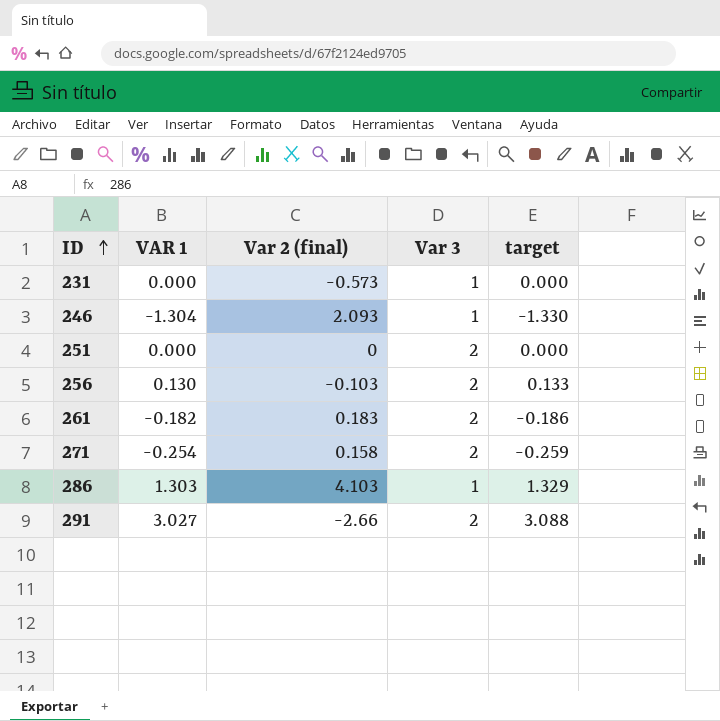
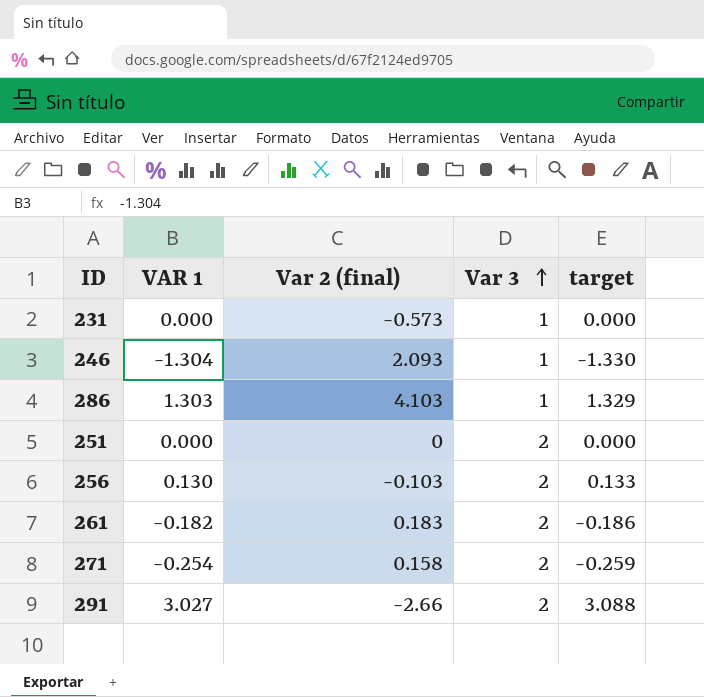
row order: ID ascending -> Var 3 ascending

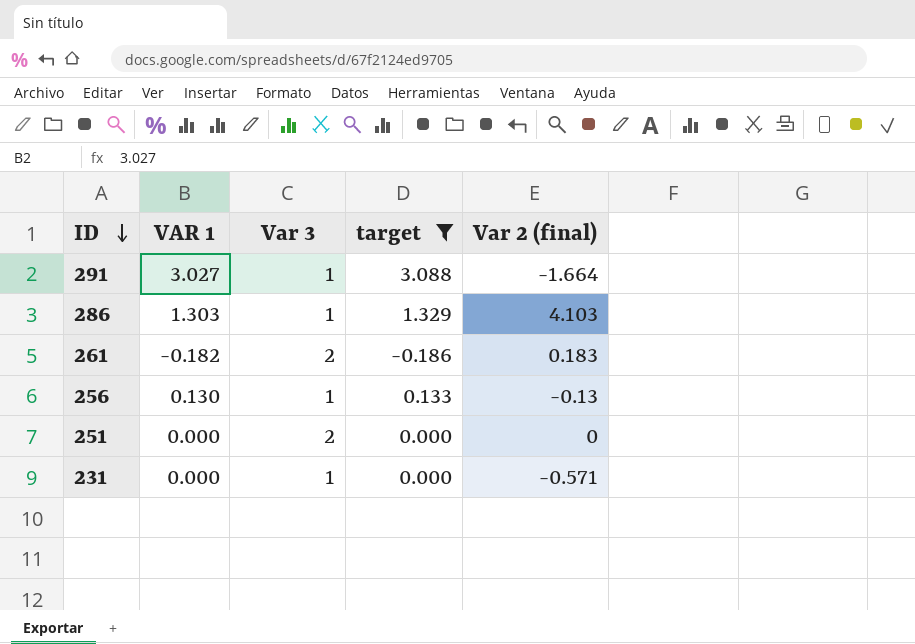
filter: none -> target >= -0.186
row order: Var 3 ascending -> ID descending
column Var 2 (final) | position: 3 -> 5
291 | Var 3: 2 -> 1
291 | Var 2 (final): -2.66 -> -1.664
256 | Var 3: 2 -> 1
256 | Var 2 (final): -0.103 -> -0.13
231 | Var 2 (final): -0.573 -> -0.571

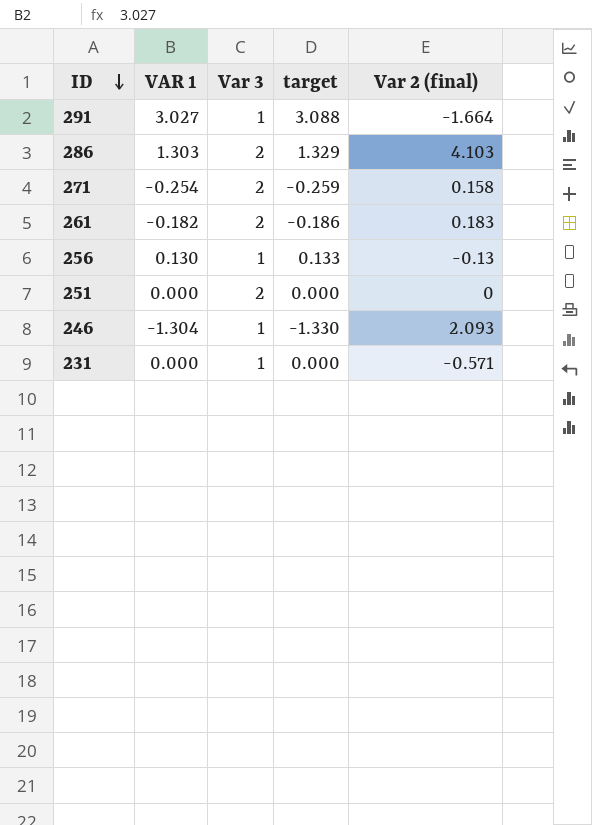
filter: target >= -0.186 -> none
286 | Var 3: 1 -> 2

